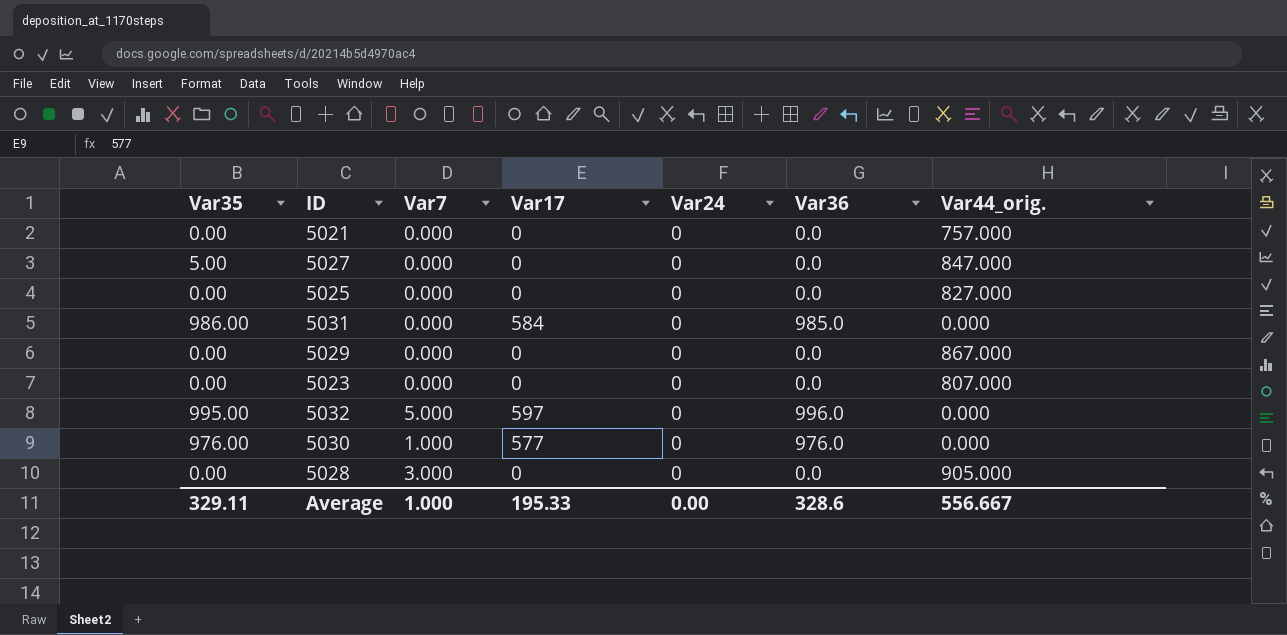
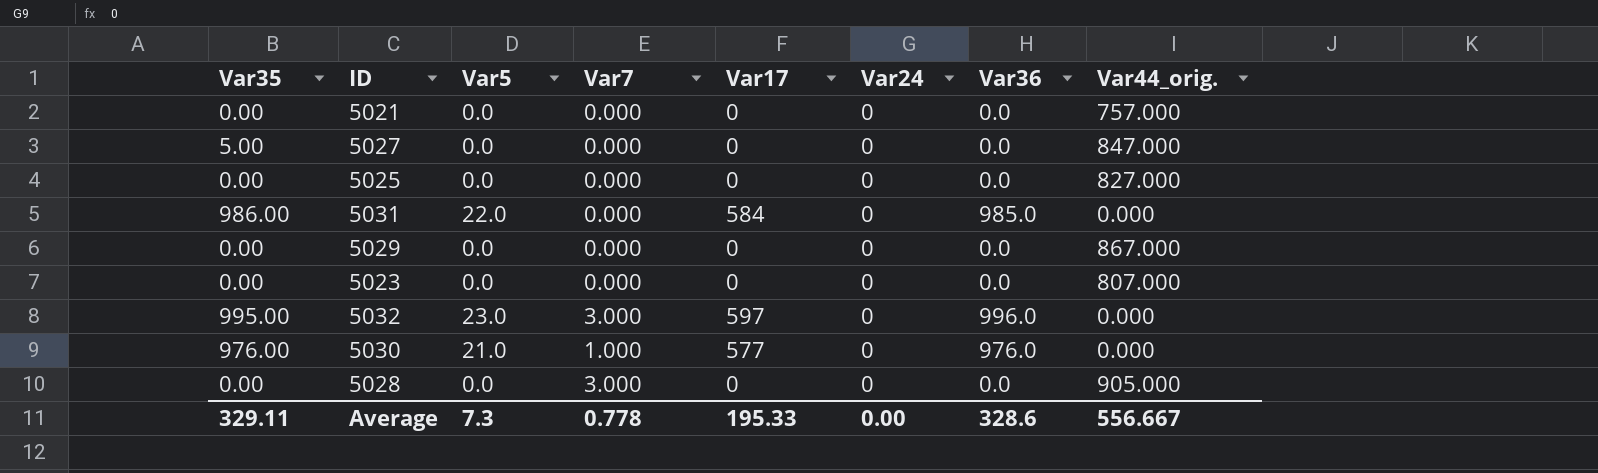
column Var5 | position: none -> 3
5032 | Var7: 5.000 -> 3.000
Average | Var7: 1.000 -> 0.778

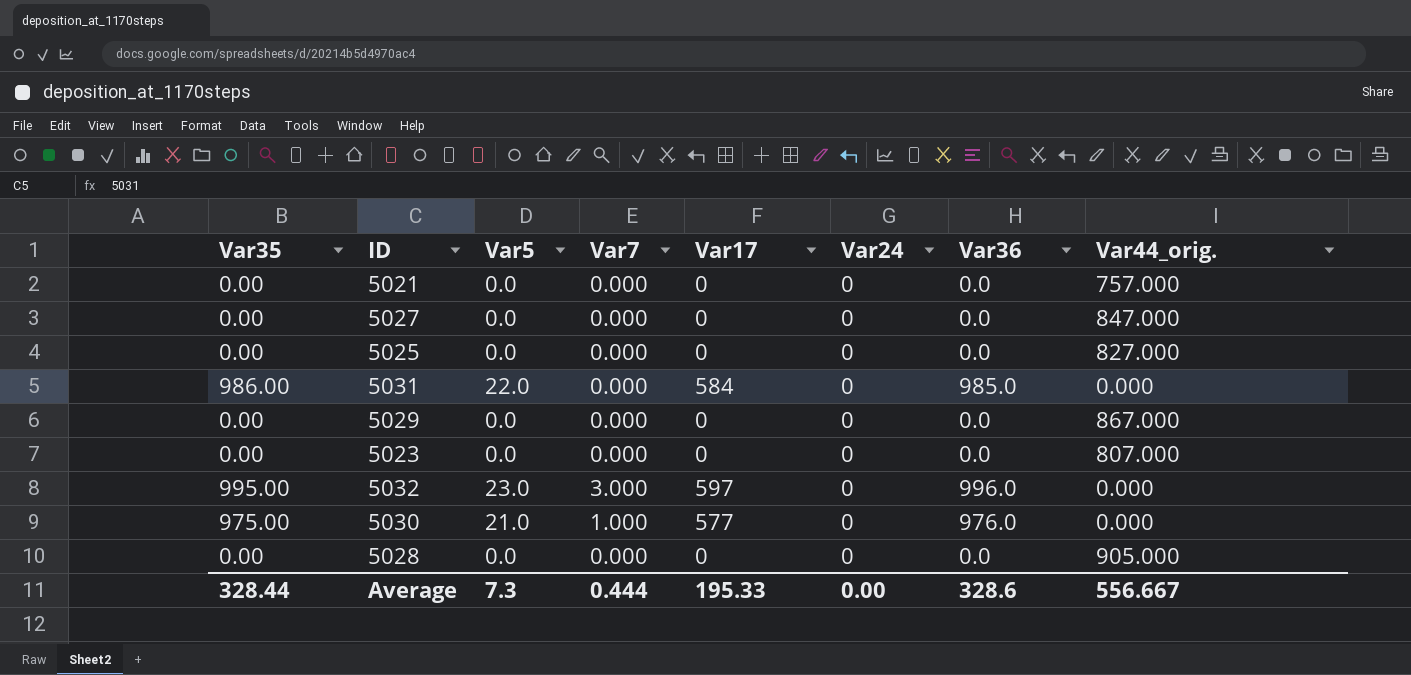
5027 | Var35: 5.00 -> 0.00
5030 | Var35: 976.00 -> 975.00
5028 | Var7: 3.000 -> 0.000
Average | Var35: 329.11 -> 328.44
Average | Var7: 0.778 -> 0.444

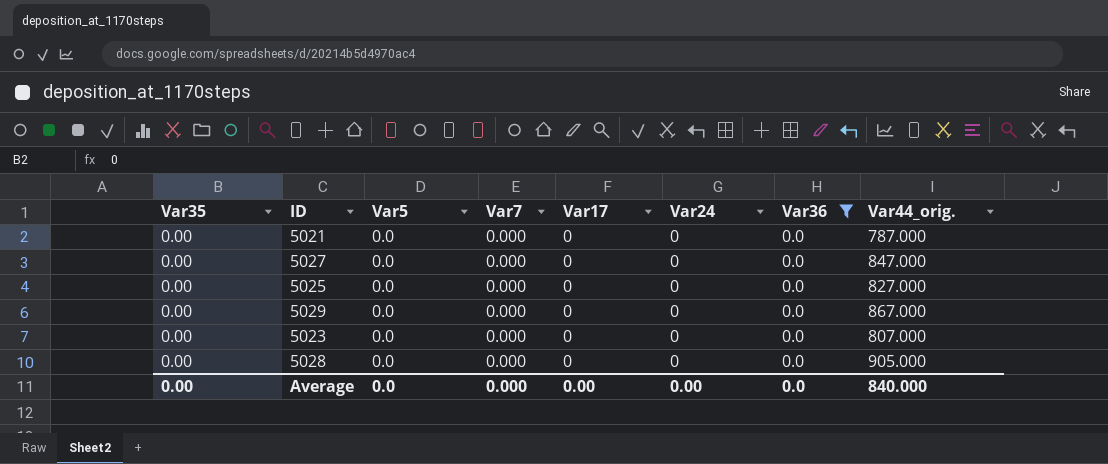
filter: none -> Var36 = 0.0
5021 | Var44_orig.: 757.000 -> 787.000
Average | Var35: 328.44 -> 0.00
Average | Var5: 7.3 -> 0.0
Average | Var7: 0.444 -> 0.000
Average | Var17: 195.33 -> 0.00
Average | Var36: 328.6 -> 0.0
Average | Var44_orig.: 556.667 -> 840.000

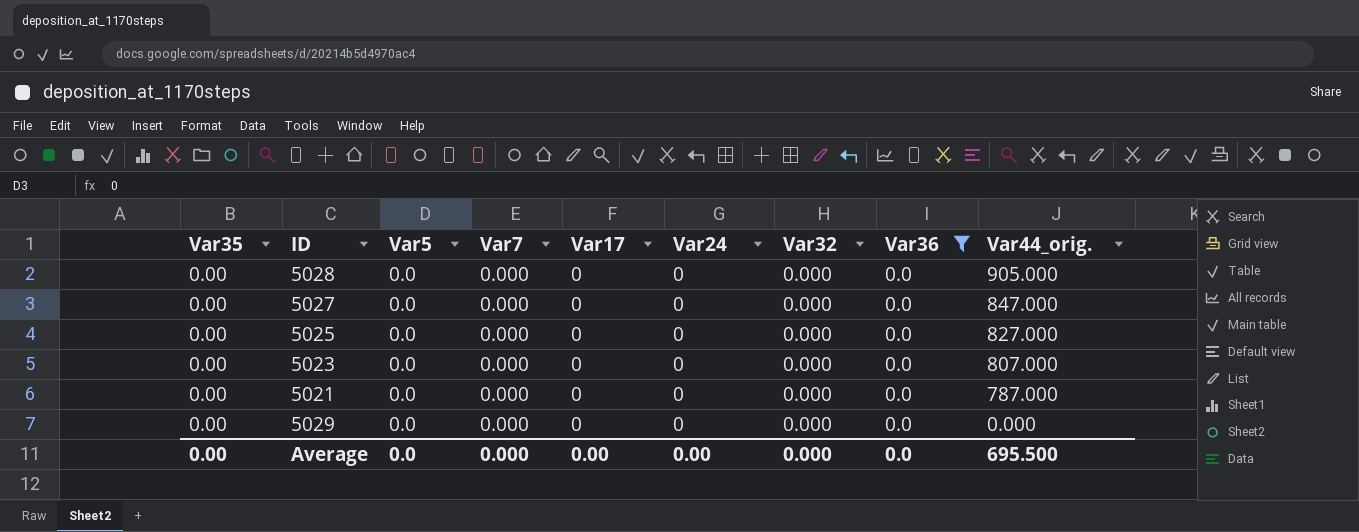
row order: none -> Var44_orig. descending
column Var32 | position: none -> 7
5029 | Var44_orig.: 867.000 -> 0.000
Average | Var44_orig.: 840.000 -> 695.500

